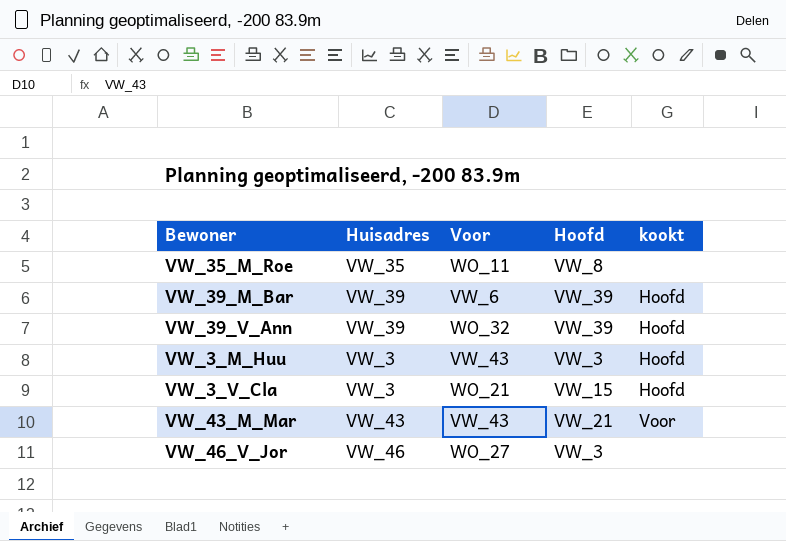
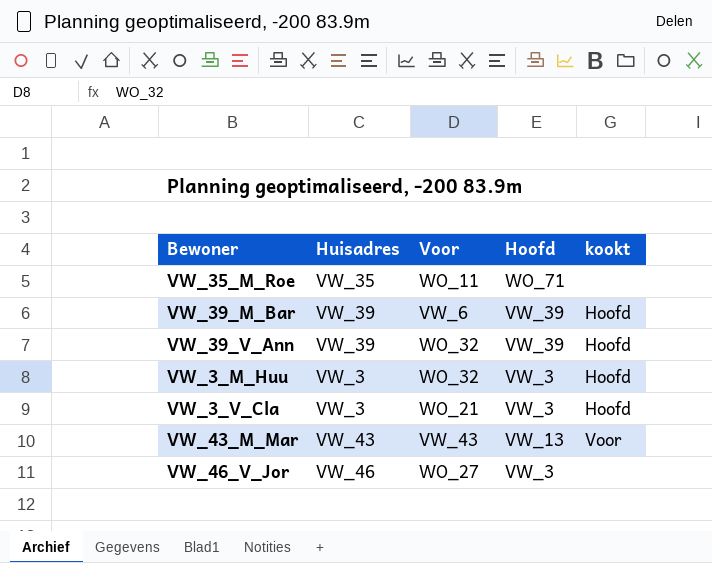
VW_35_M_Roe | Hoofd: VW_8 -> WO_71
VW_3_M_Huu | Voor: VW_43 -> WO_32
VW_3_V_Cla | Hoofd: VW_15 -> VW_3
VW_43_M_Mar | Hoofd: VW_21 -> VW_13

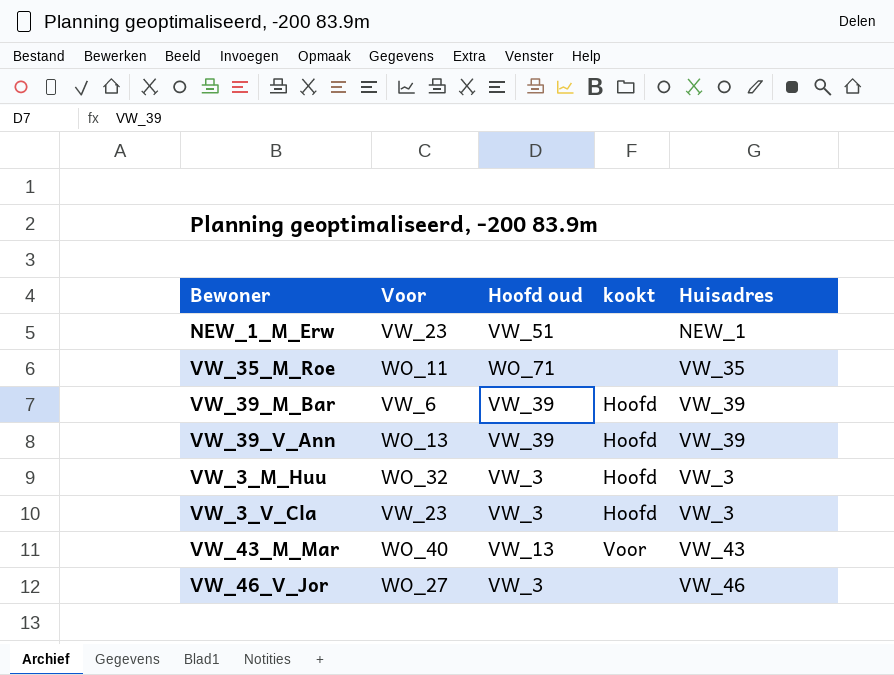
column name: Hoofd -> Hoofd oud
column Huisadres | position: 2 -> 5
row NEW_1_M_Erw: none -> VW_23 | VW_51 | none | NEW_1
VW_39_V_Ann | Voor: WO_32 -> WO_13
VW_3_V_Cla | Voor: WO_21 -> VW_23
VW_43_M_Mar | Voor: VW_43 -> WO_40

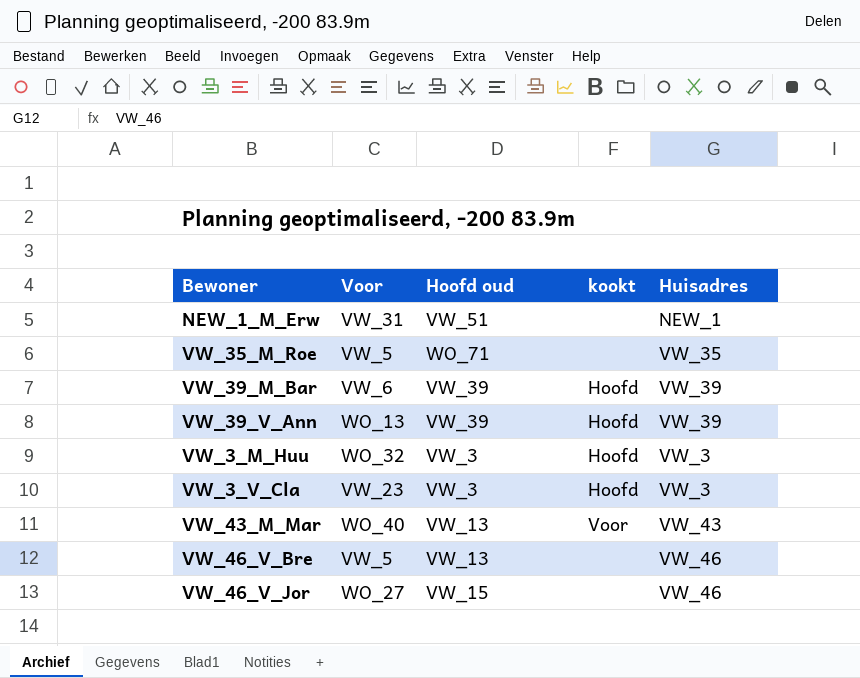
NEW_1_M_Erw | Voor: VW_23 -> VW_31
VW_35_M_Roe | Voor: WO_11 -> VW_5
row VW_46_V_Bre: none -> VW_5 | VW_13 | none | VW_46
VW_46_V_Jor | Hoofd oud: VW_3 -> VW_15

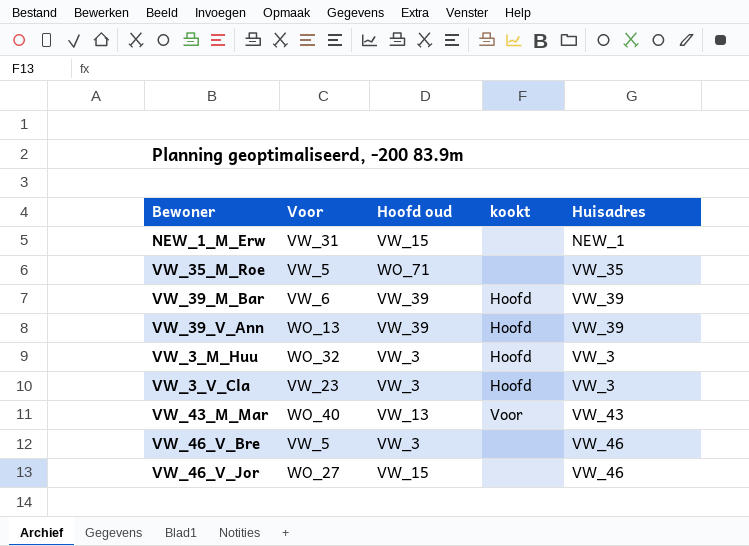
NEW_1_M_Erw | Hoofd oud: VW_51 -> VW_15
VW_46_V_Bre | Hoofd oud: VW_13 -> VW_3

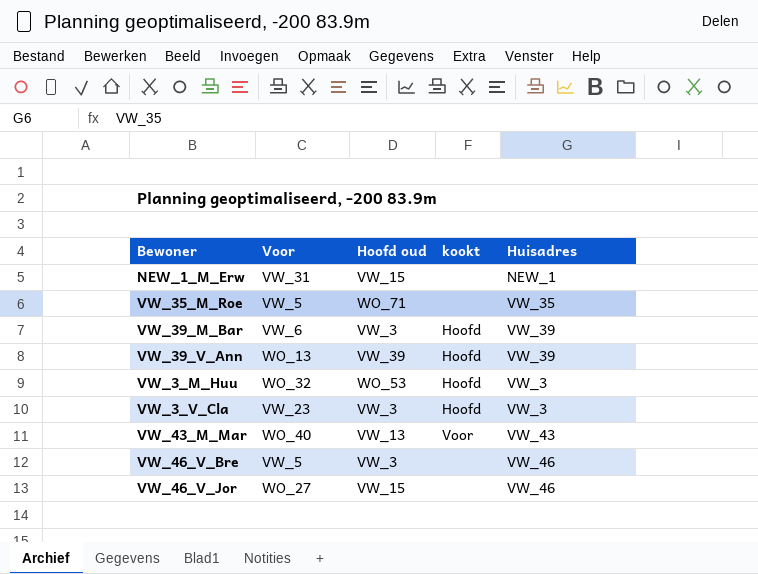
VW_39_M_Bar | Hoofd oud: VW_39 -> VW_3
VW_3_M_Huu | Hoofd oud: VW_3 -> WO_53

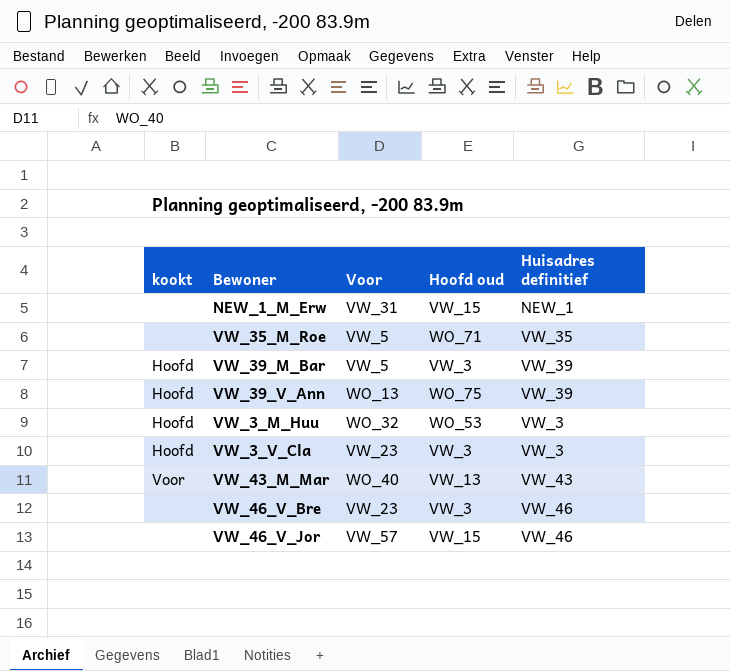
column kookt | position: 4 -> 1
column name: Huisadres -> Huisadres definitief
VW_39_M_Bar | Voor: VW_6 -> VW_5
VW_39_V_Ann | Hoofd oud: VW_39 -> WO_75
VW_46_V_Bre | Voor: VW_5 -> VW_23
VW_46_V_Jor | Voor: WO_27 -> VW_57

